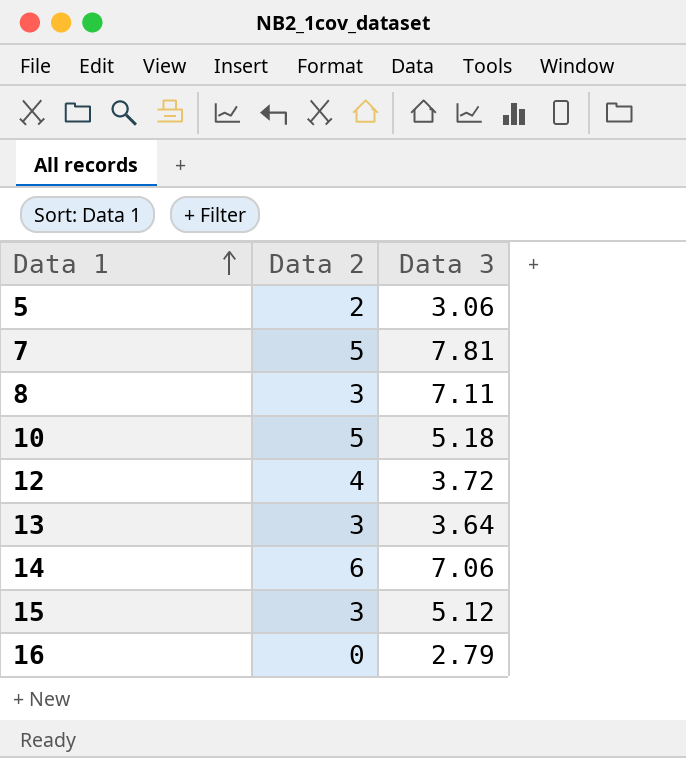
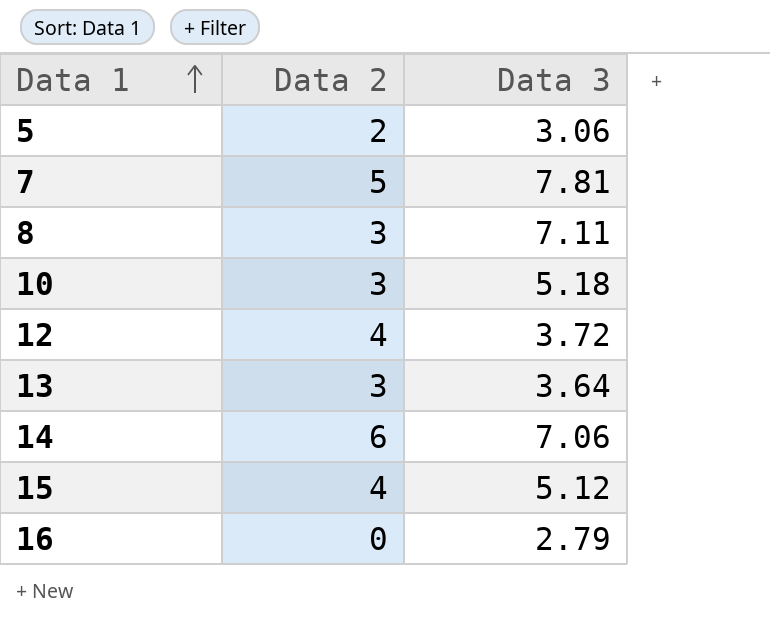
10 | Data 2: 5 -> 3
15 | Data 2: 3 -> 4

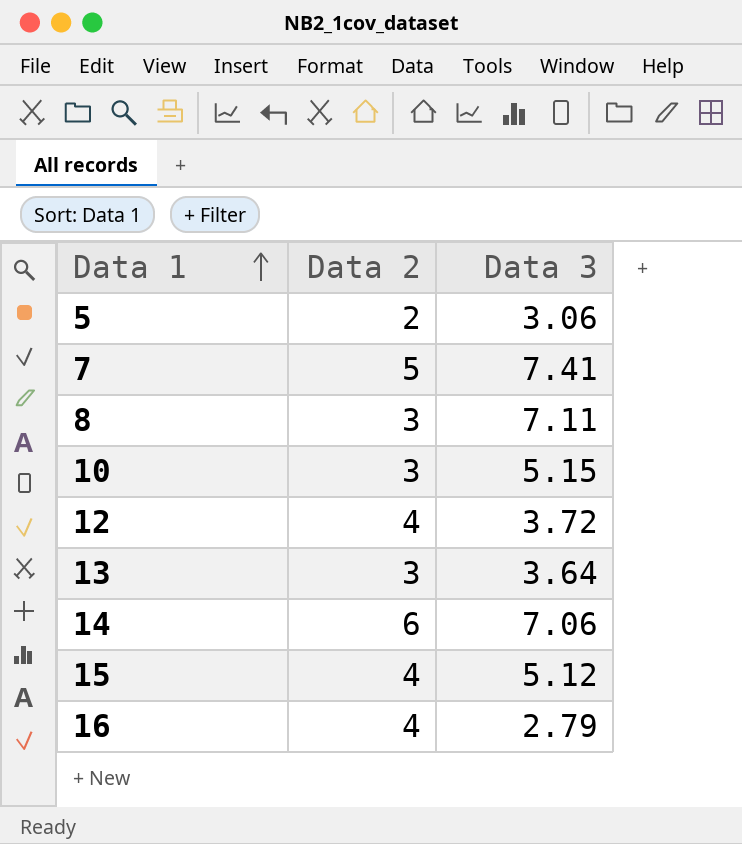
7 | Data 3: 7.81 -> 7.41
10 | Data 3: 5.18 -> 5.15
16 | Data 2: 0 -> 4

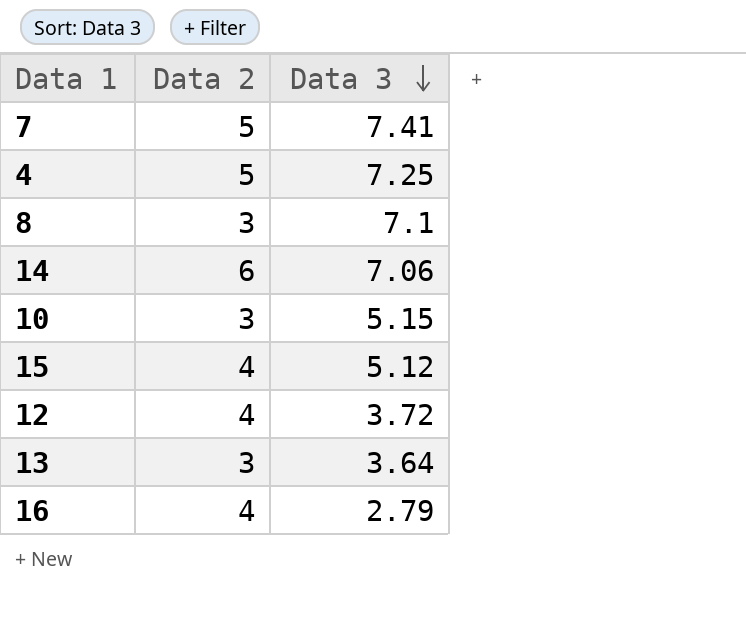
row order: Data 1 ascending -> Data 3 descending
row 5: 2 | 3.06 -> none
row 4: none -> 5 | 7.25
8 | Data 3: 7.11 -> 7.1

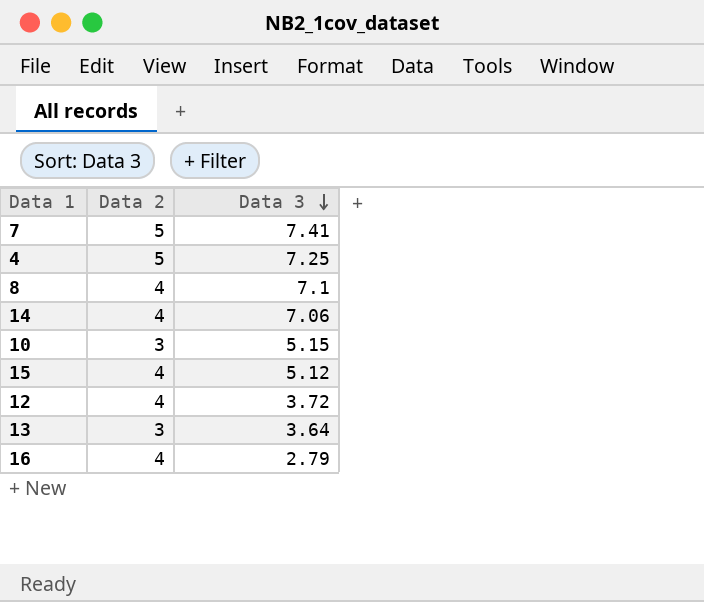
8 | Data 2: 3 -> 4
14 | Data 2: 6 -> 4

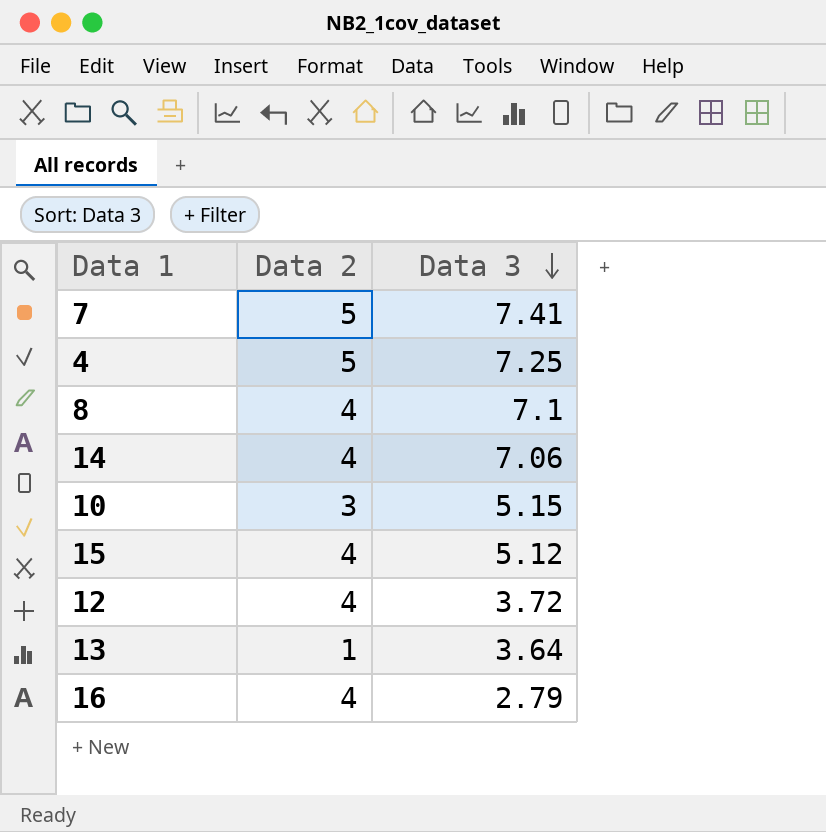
13 | Data 2: 3 -> 1

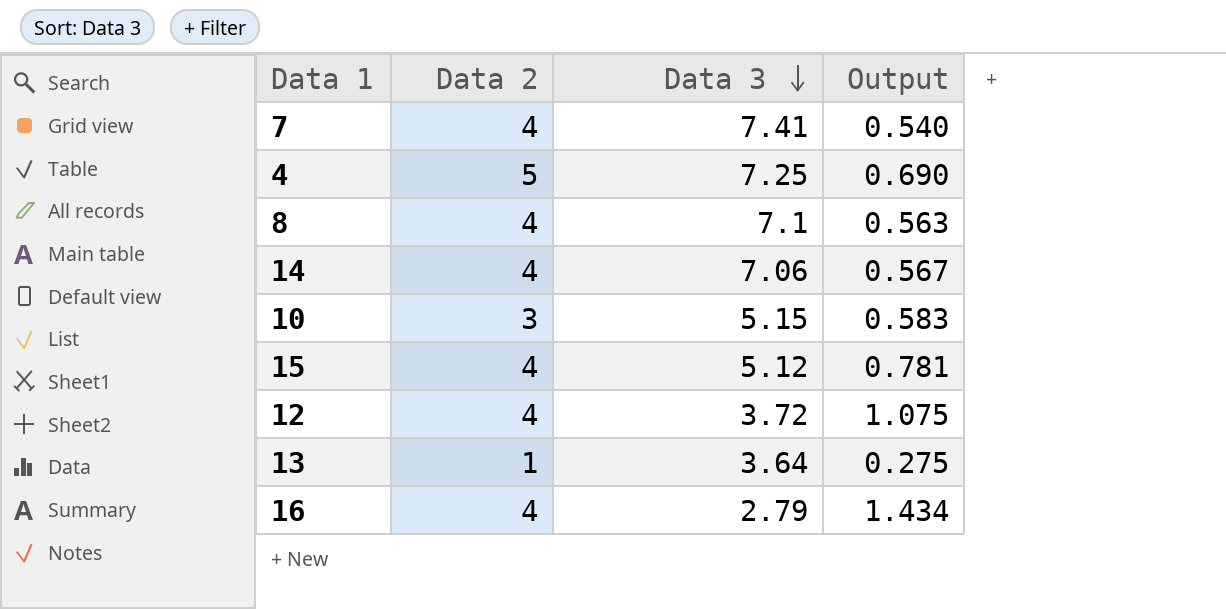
column Output | formula: none -> [Data 2] / [Data 3]
7 | Data 2: 5 -> 4

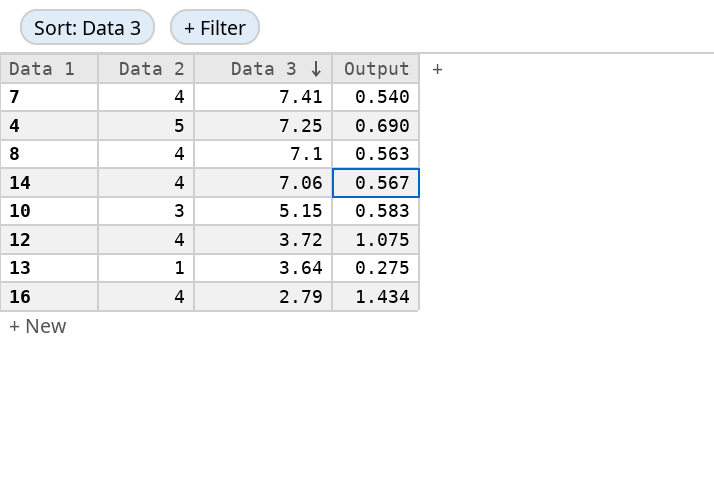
row 15: 4 | 5.12 | 0.781 -> none

